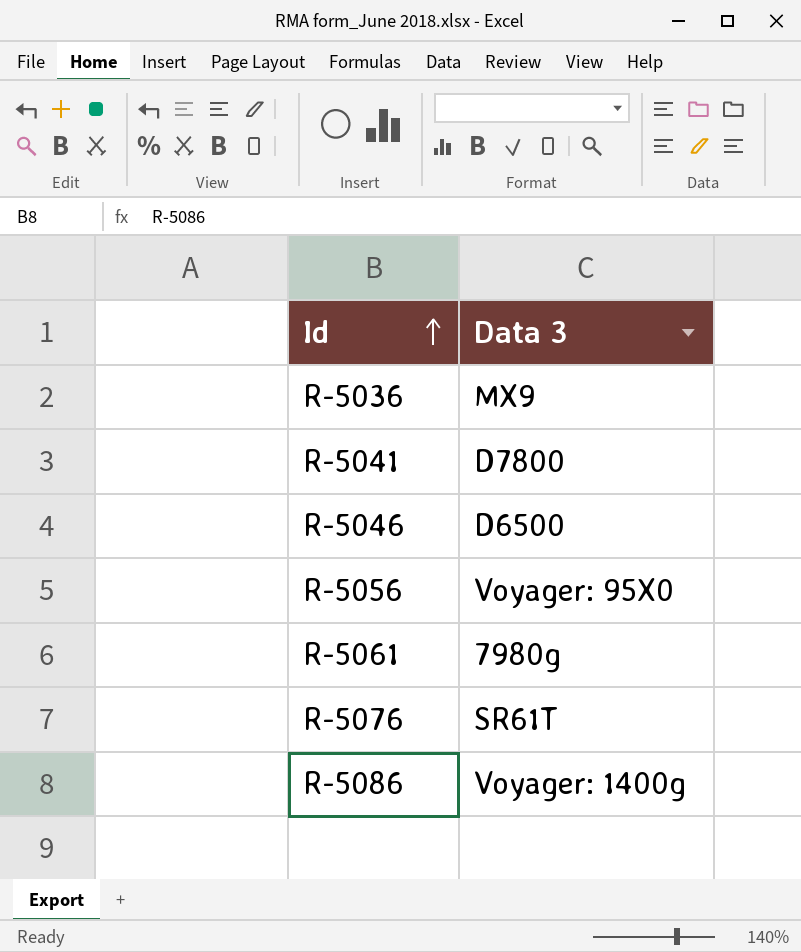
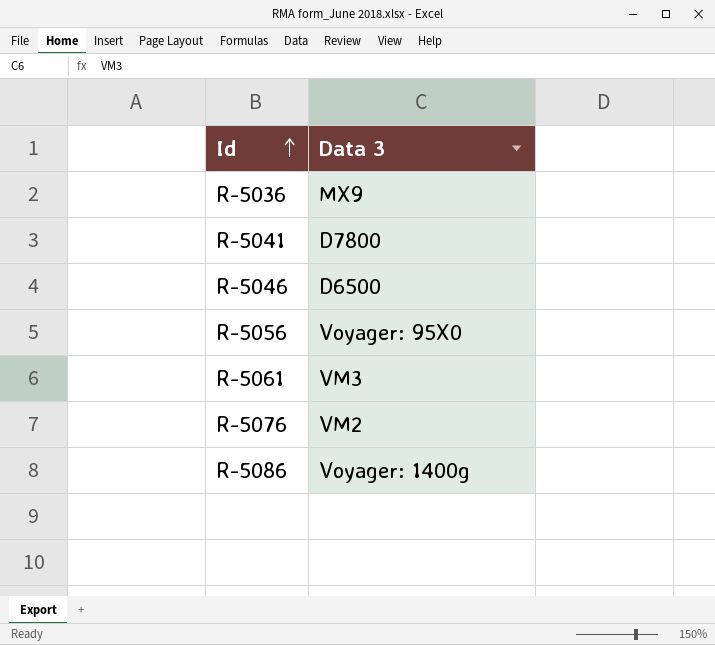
R-5061 | Data 3: 7980g -> VM3
R-5076 | Data 3: SR61T -> VM2

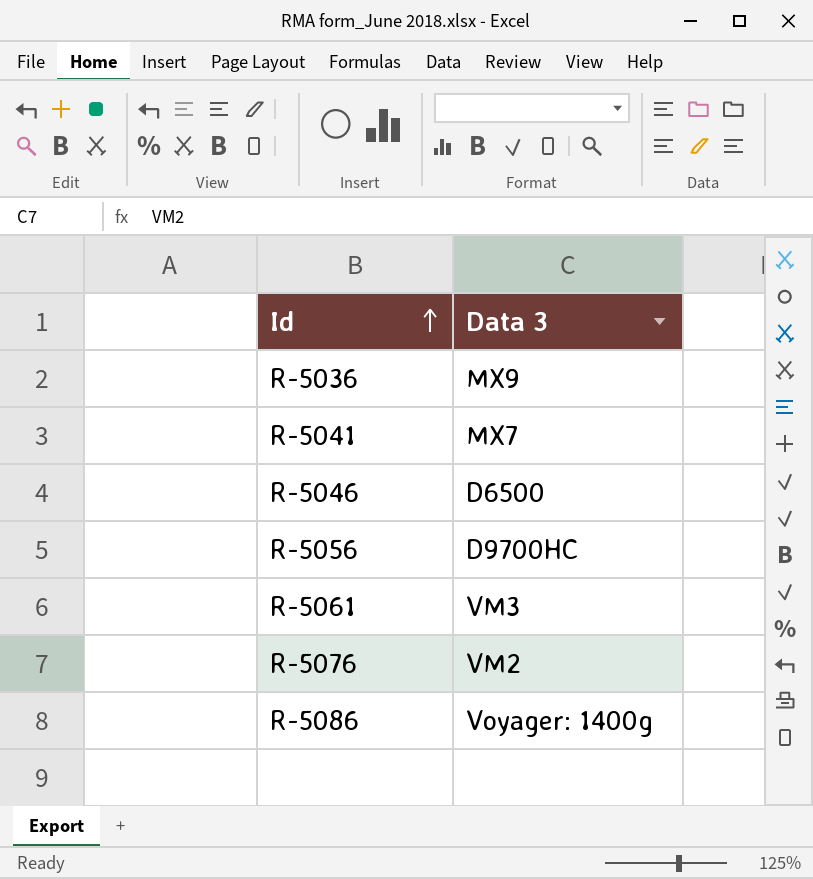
R-5041 | Data 3: D7800 -> MX7
R-5056 | Data 3: Voyager: 95X0 -> D9700HC

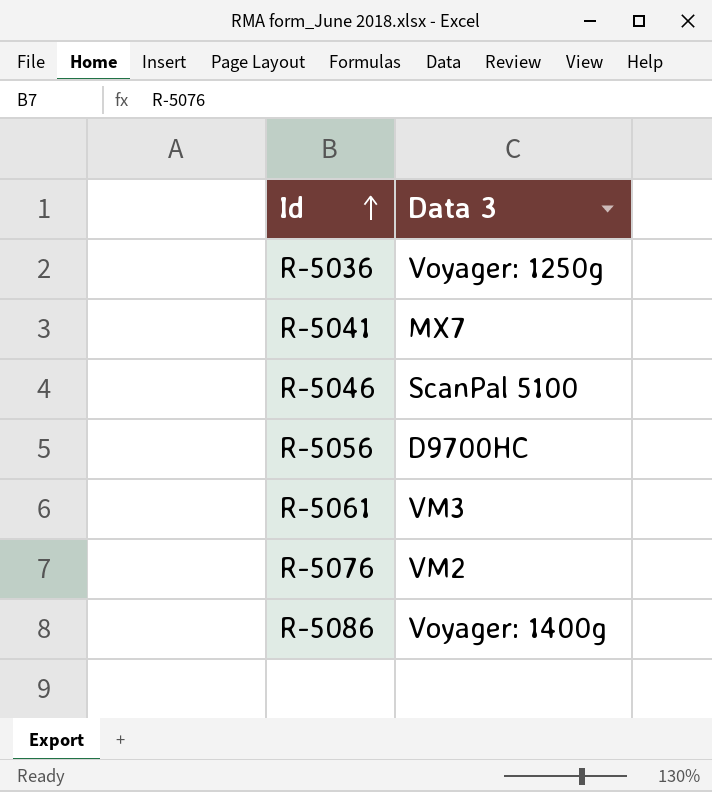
R-5036 | Data 3: MX9 -> Voyager: 1250g
R-5046 | Data 3: D6500 -> ScanPal 5100

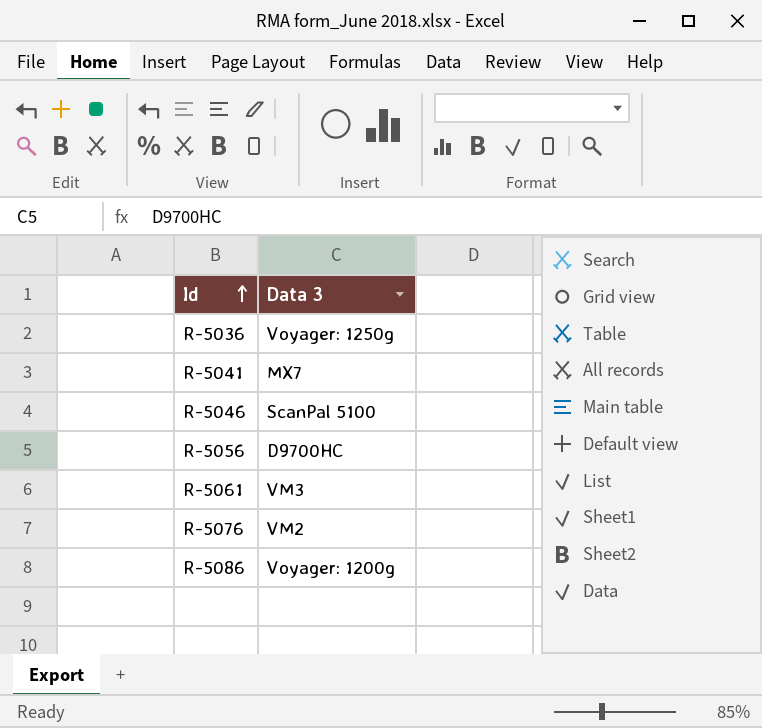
R-5086 | Data 3: Voyager: 1400g -> Voyager: 1200g

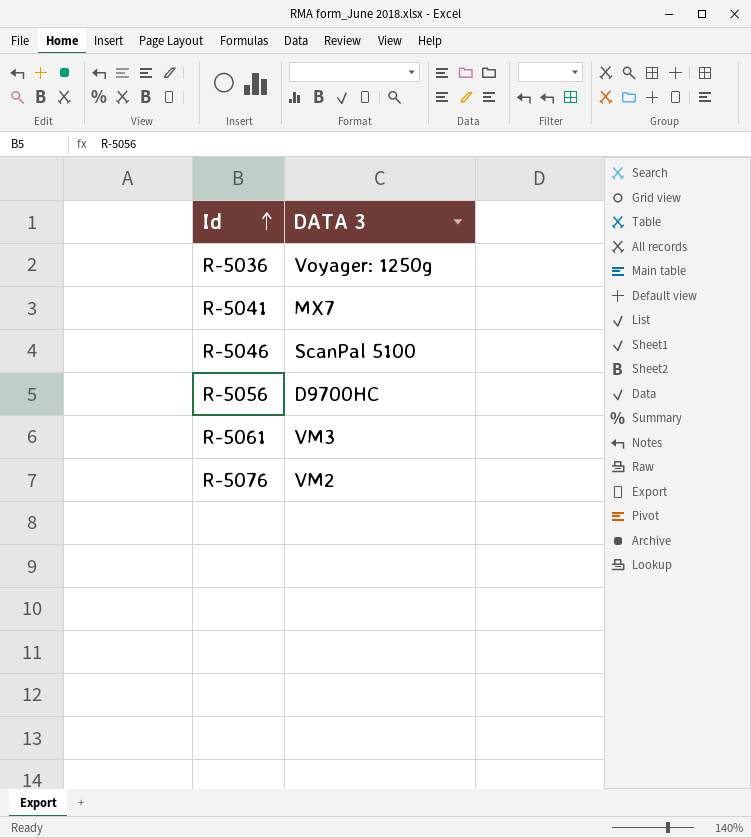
column name: Data 3 -> DATA 3
row R-5086: Voyager: 1200g -> none

